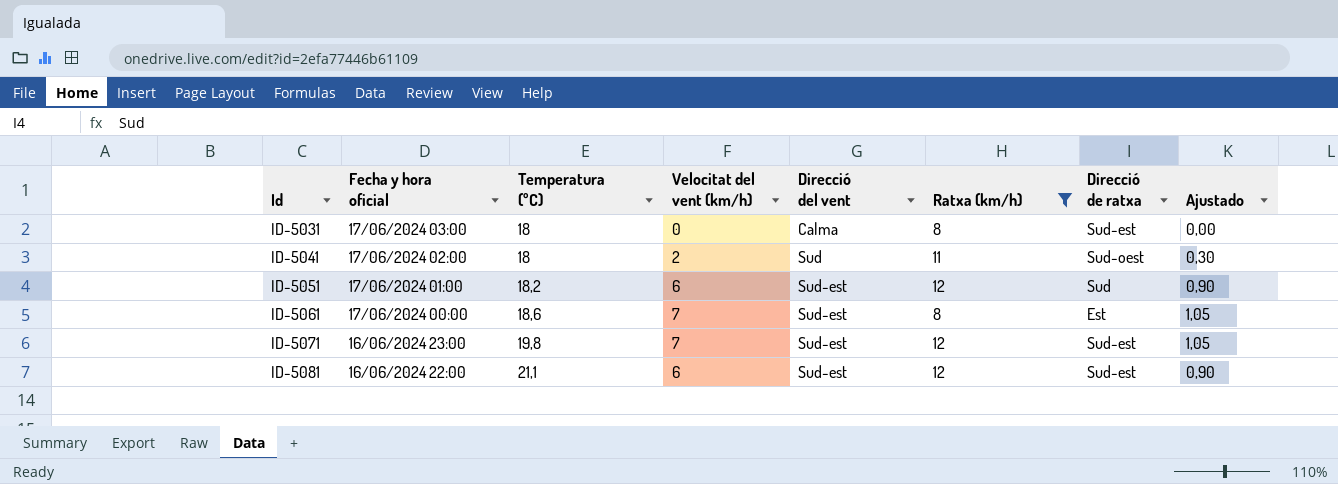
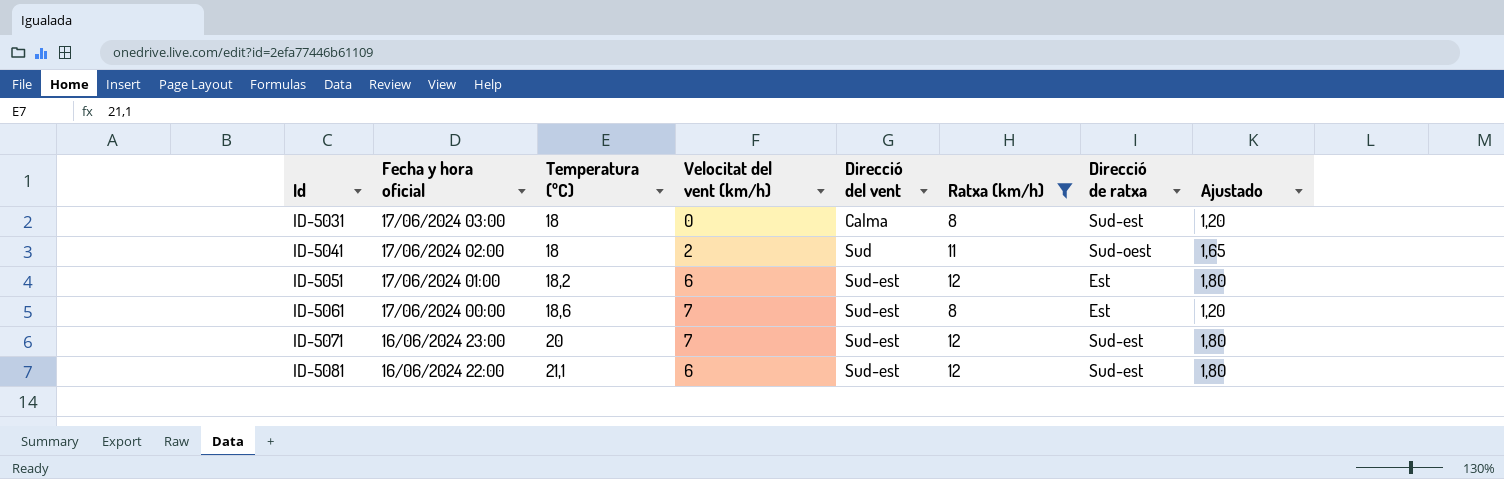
column Ajustado | formula: [Velocitat del vent (km/h)] * 0,15 -> [Ratxa (km/h)] * 0,15
ID-5051 | Direcció de ratxa: Sud -> Est
ID-5071 | Temperatura (ºC): 19,8 -> 20

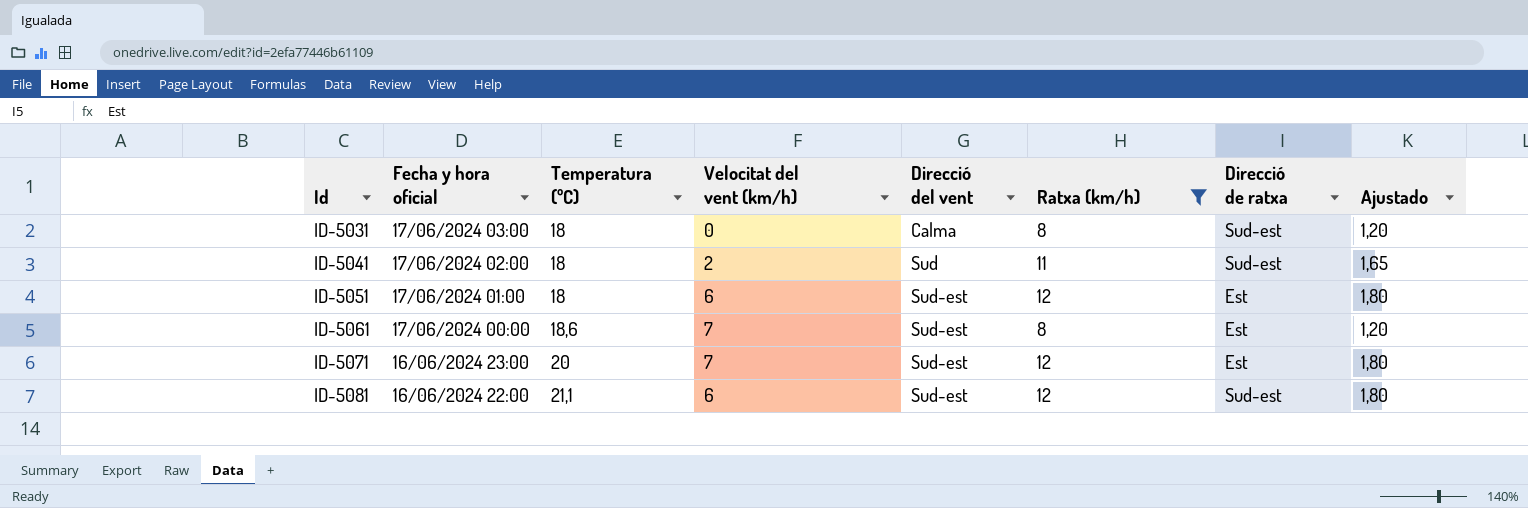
ID-5041 | Direcció de ratxa: Sud-oest -> Sud-est
ID-5051 | Temperatura (ºC): 18,2 -> 18
ID-5071 | Direcció de ratxa: Sud-est -> Est

